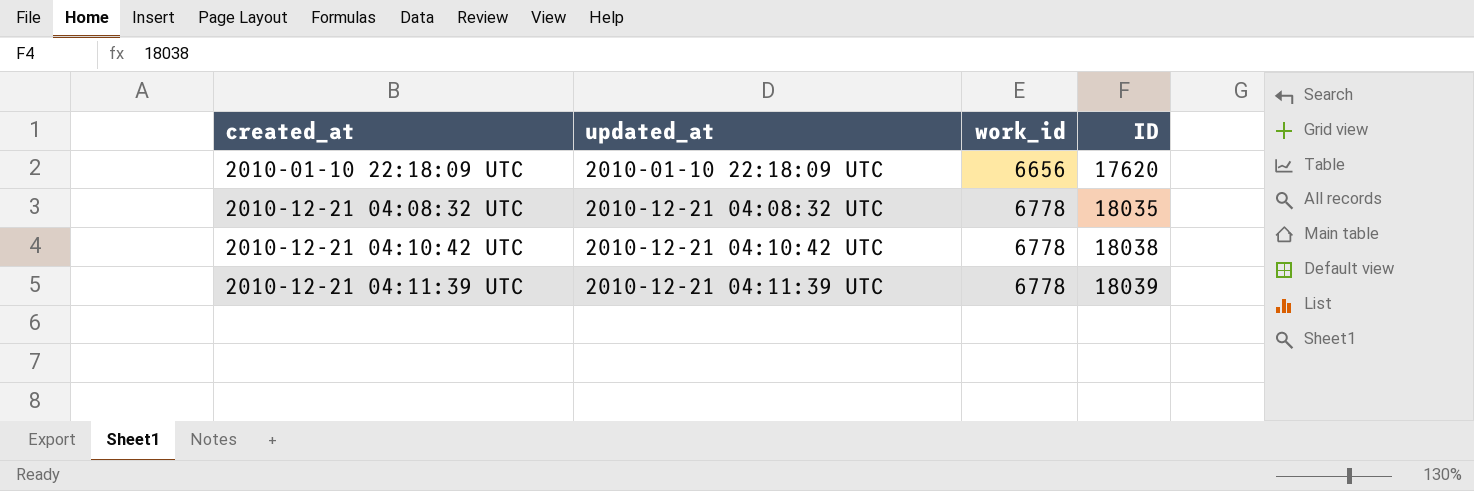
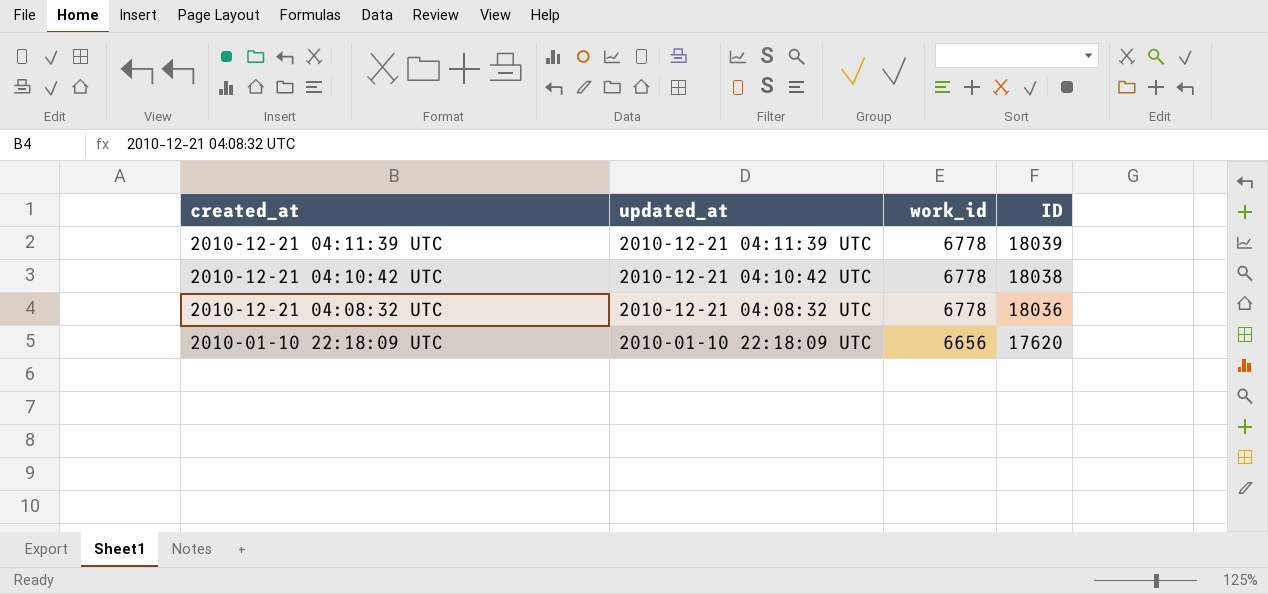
row order: created_at ascending -> created_at descending
2010-12-21 04:08:32 UTC | ID: 18035 -> 18036

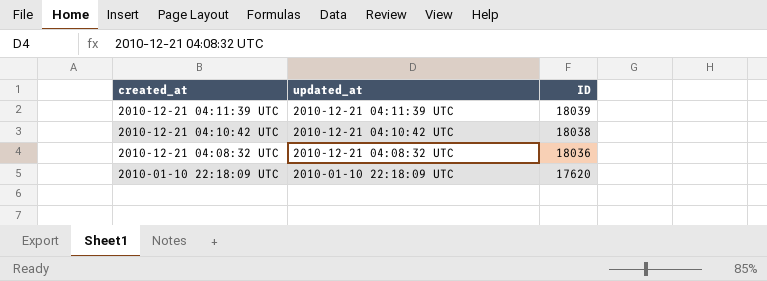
column work_id | position: 3 -> none

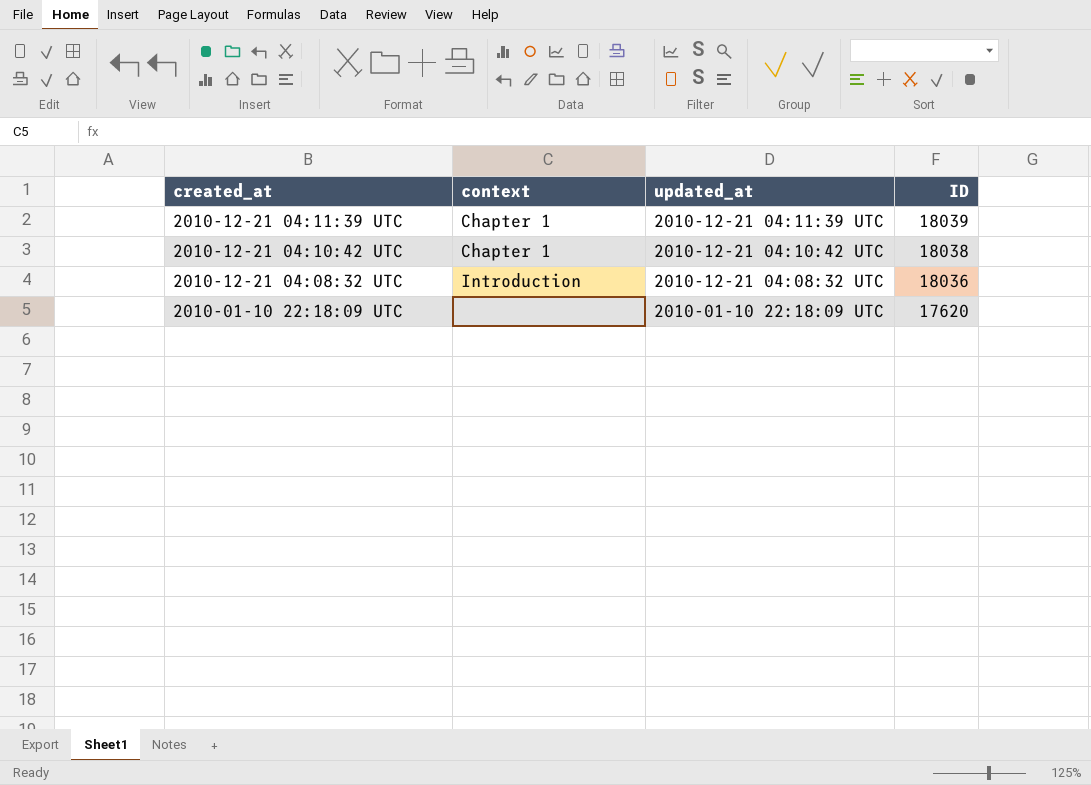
column context | position: none -> 2

